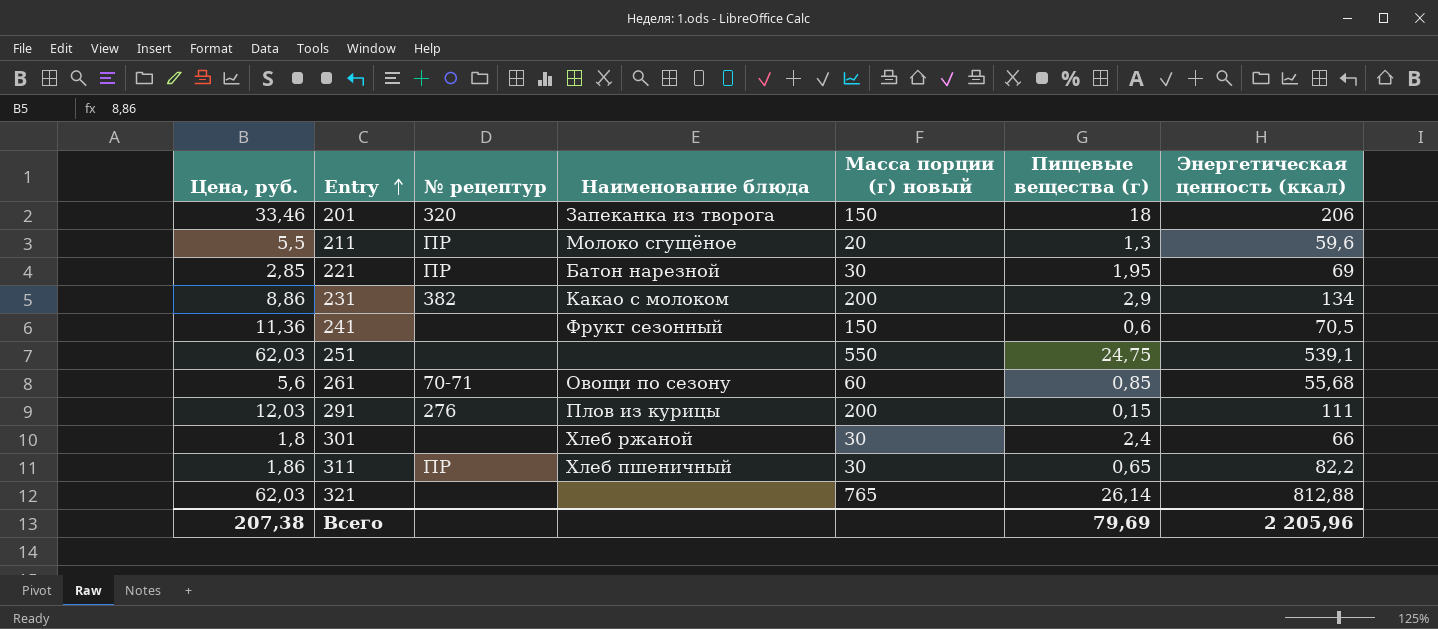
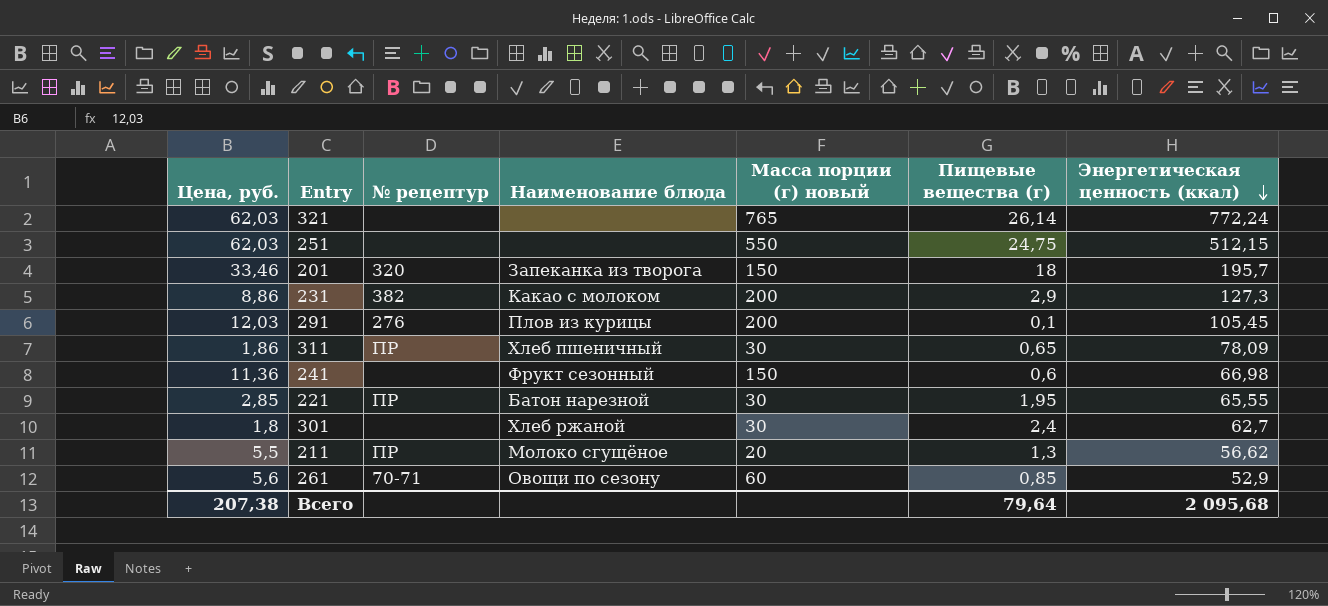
row order: Entry ascending -> Энергетическая ценность (ккал) descending
321 | Энергетическая ценность (ккал): 812,88 -> 772,24
251 | Энергетическая ценность (ккал): 539,1 -> 512,15
201 | Энергетическая ценность (ккал): 206 -> 195,7
231 | Энергетическая ценность (ккал): 134 -> 127,3
291 | Пищевые вещества (г): 0,15 -> 0,1
291 | Энергетическая ценность (ккал): 111 -> 105,45
311 | Энергетическая ценность (ккал): 82,2 -> 78,09
241 | Энергетическая ценность (ккал): 70,5 -> 66,98
221 | Энергетическая ценность (ккал): 69 -> 65,55
301 | Энергетическая ценность (ккал): 66 -> 62,7
211 | Энергетическая ценность (ккал): 59,6 -> 56,62
261 | Энергетическая ценность (ккал): 55,68 -> 52,9
Всего | Пищевые вещества (г): 79,69 -> 79,64
Всего | Энергетическая ценность (ккал): 2 205,96 -> 2 095,68

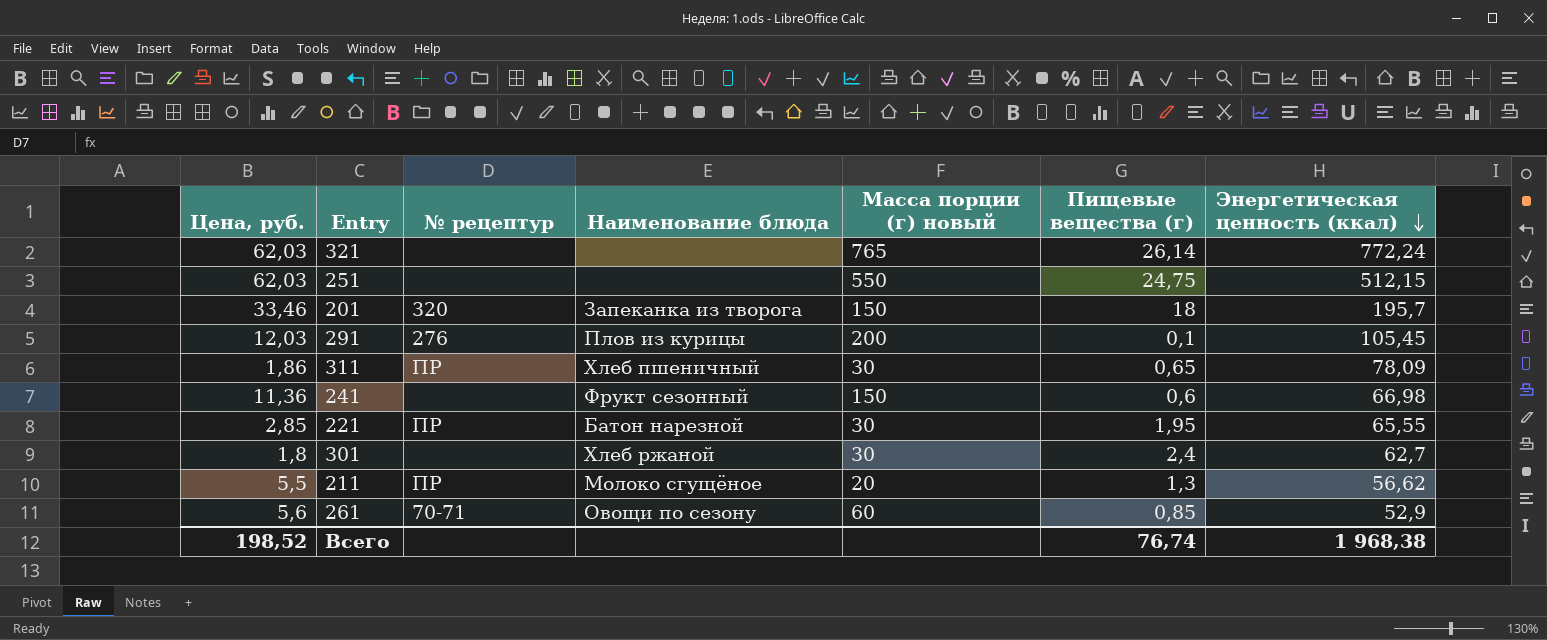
row 231: 8,86 | 382 | Какао с молоком | 200 | 2,9 | 127,3 -> none
Всего | Цена, руб.: 207,38 -> 198,52
Всего | Пищевые вещества (г): 79,64 -> 76,74
Всего | Энергетическая ценность (ккал): 2 095,68 -> 1 968,38

